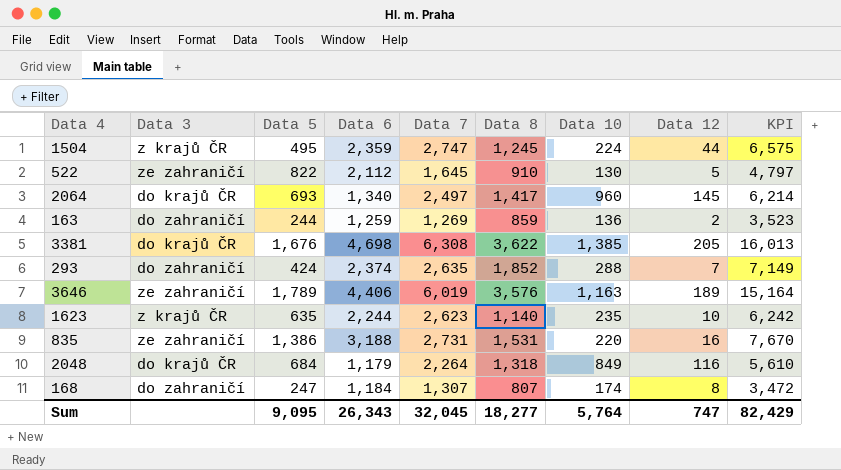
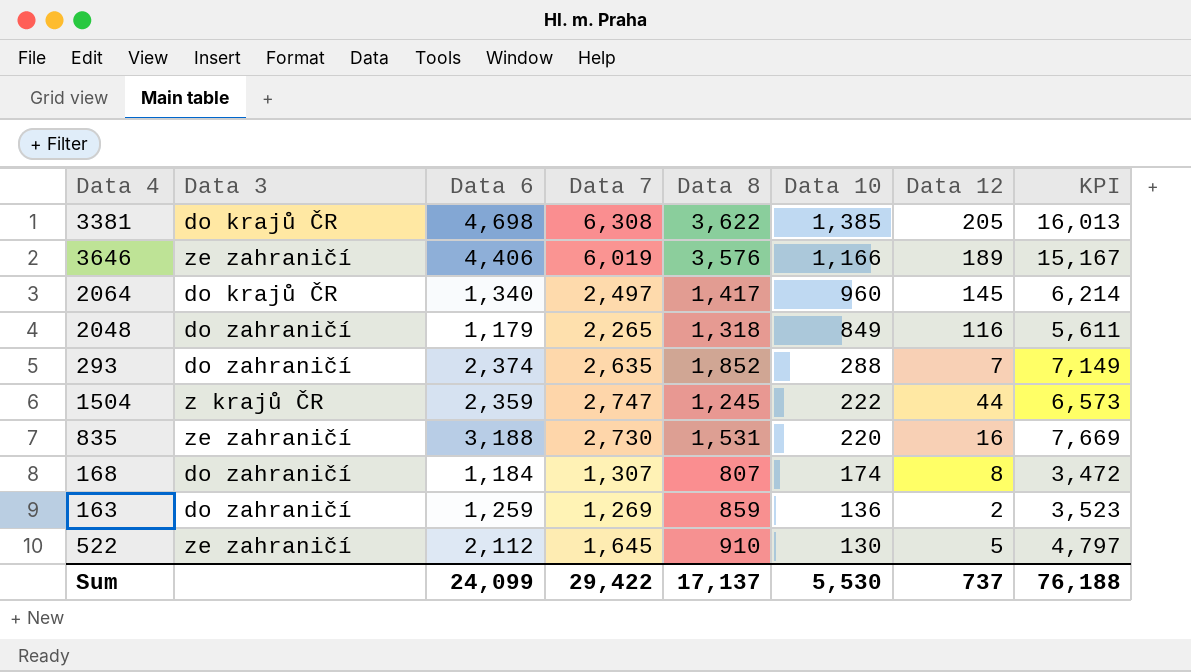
row order: none -> Data 10 descending
column Data 5 | position: 3 -> none
row 1623: z krajů ČR | 635 | 2,244 | 2,623 | 1,140 | 235 | 10 | 6,242 -> none
3646 | Data 10: 1,163 -> 1,166
3646 | KPI: 15,164 -> 15,167
2048 | Data 3: do krajů ČR -> do zahraničí
2048 | Data 7: 2,264 -> 2,265
2048 | KPI: 5,610 -> 5,611
1504 | Data 10: 224 -> 222
1504 | KPI: 6,575 -> 6,573
835 | Data 7: 2,731 -> 2,730
835 | KPI: 7,670 -> 7,669
Sum | Data 6: 26,343 -> 24,099
Sum | Data 7: 32,045 -> 29,422
Sum | Data 8: 18,277 -> 17,137
Sum | Data 10: 5,764 -> 5,530
Sum | Data 12: 747 -> 737
Sum | KPI: 82,429 -> 76,188

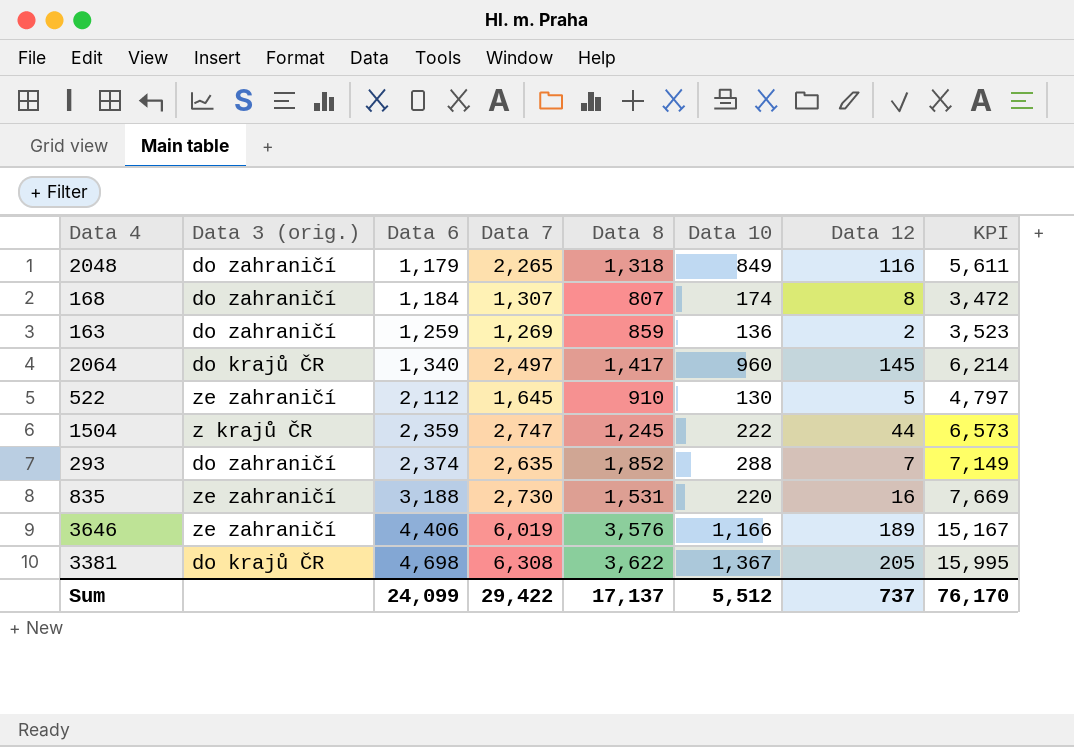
row order: Data 10 descending -> Data 6 ascending
column name: Data 3 -> Data 3 (orig.)
3381 | Data 10: 1,385 -> 1,367
3381 | KPI: 16,013 -> 15,995
Sum | Data 10: 5,530 -> 5,512
Sum | KPI: 76,188 -> 76,170

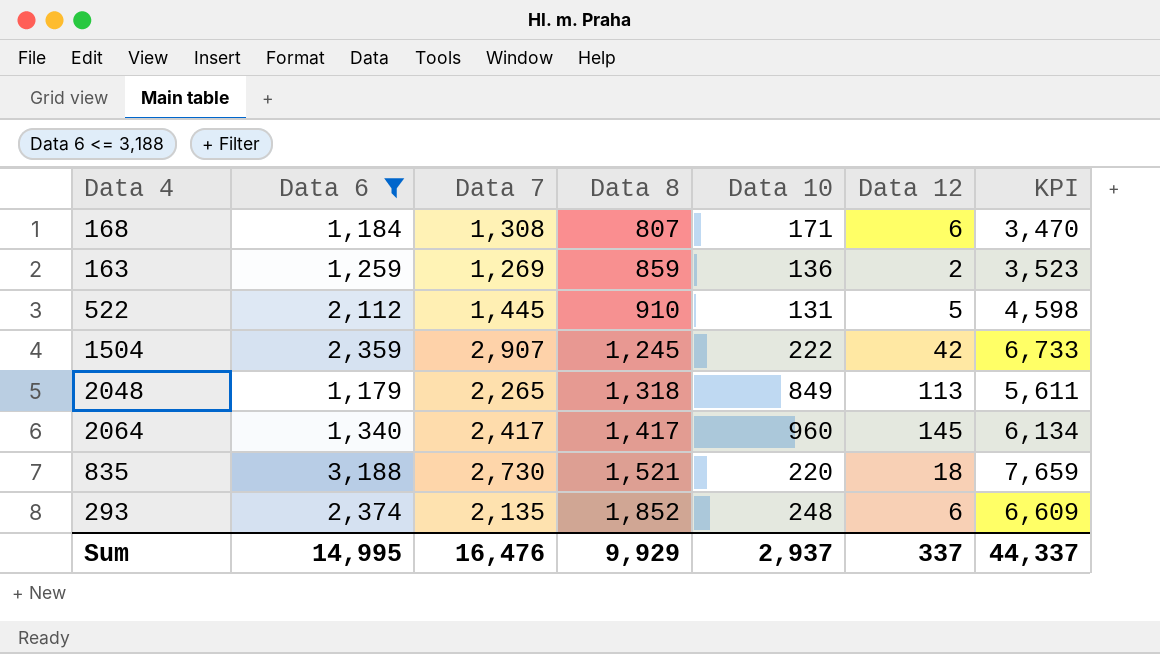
filter: none -> Data 6 <= 3,188
row order: Data 6 ascending -> Data 8 ascending
column Data 3 (orig.) | position: 2 -> none
168 | Data 7: 1,307 -> 1,308
168 | Data 10: 174 -> 171
168 | Data 12: 8 -> 6
168 | KPI: 3,472 -> 3,470
522 | Data 7: 1,645 -> 1,445
522 | Data 10: 130 -> 131
522 | KPI: 4,797 -> 4,598
1504 | Data 7: 2,747 -> 2,907
1504 | Data 12: 44 -> 42
1504 | KPI: 6,573 -> 6,733
2048 | Data 12: 116 -> 113
2064 | Data 7: 2,497 -> 2,417
2064 | KPI: 6,214 -> 6,134
835 | Data 8: 1,531 -> 1,521
835 | Data 12: 16 -> 18
835 | KPI: 7,669 -> 7,659
293 | Data 7: 2,635 -> 2,135
293 | Data 10: 288 -> 248
293 | Data 12: 7 -> 6
293 | KPI: 7,149 -> 6,609
Sum | Data 6: 24,099 -> 14,995
Sum | Data 7: 29,422 -> 16,476
Sum | Data 8: 17,137 -> 9,929
Sum | Data 10: 5,512 -> 2,937
Sum | Data 12: 737 -> 337
Sum | KPI: 76,170 -> 44,337

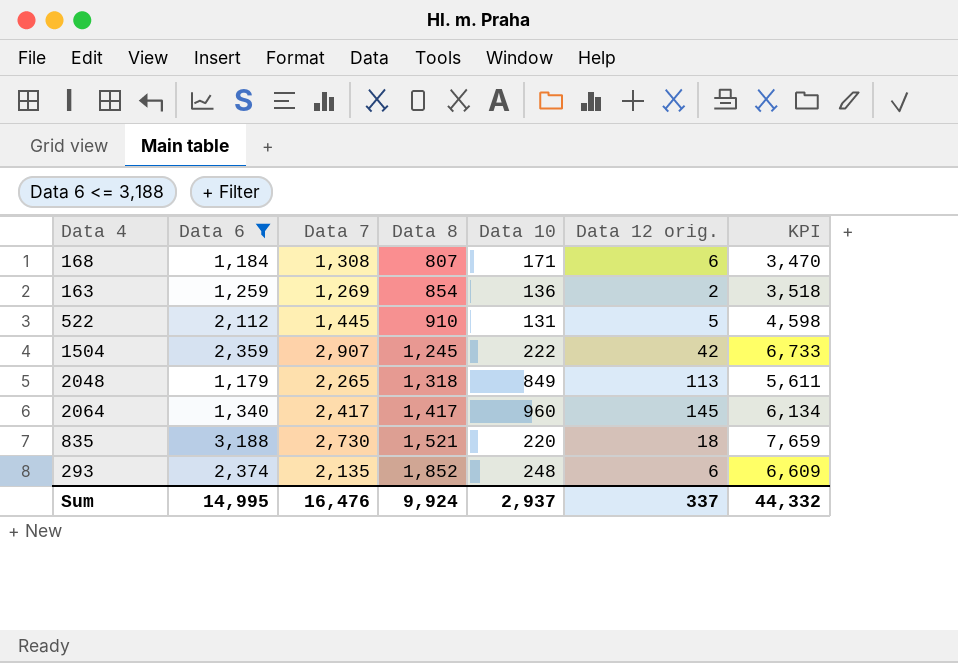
column name: Data 12 -> Data 12 orig.
163 | Data 8: 859 -> 854
163 | KPI: 3,523 -> 3,518
Sum | Data 8: 9,929 -> 9,924
Sum | KPI: 44,337 -> 44,332

